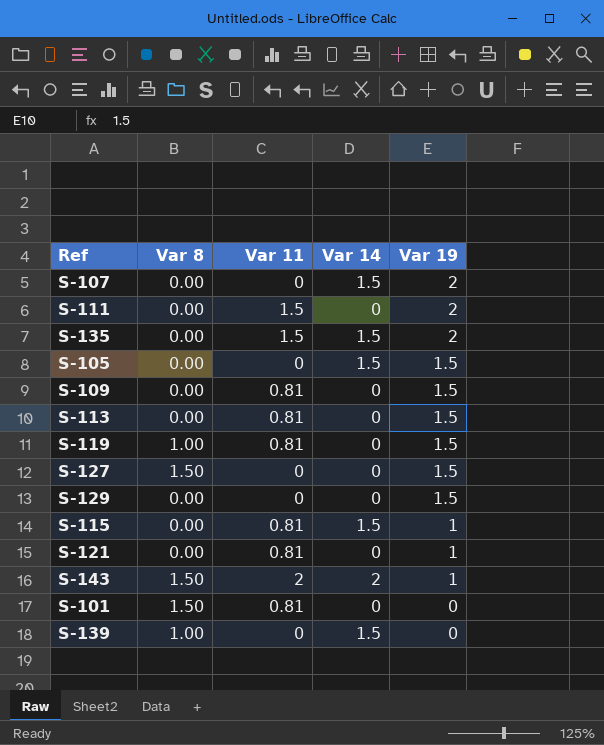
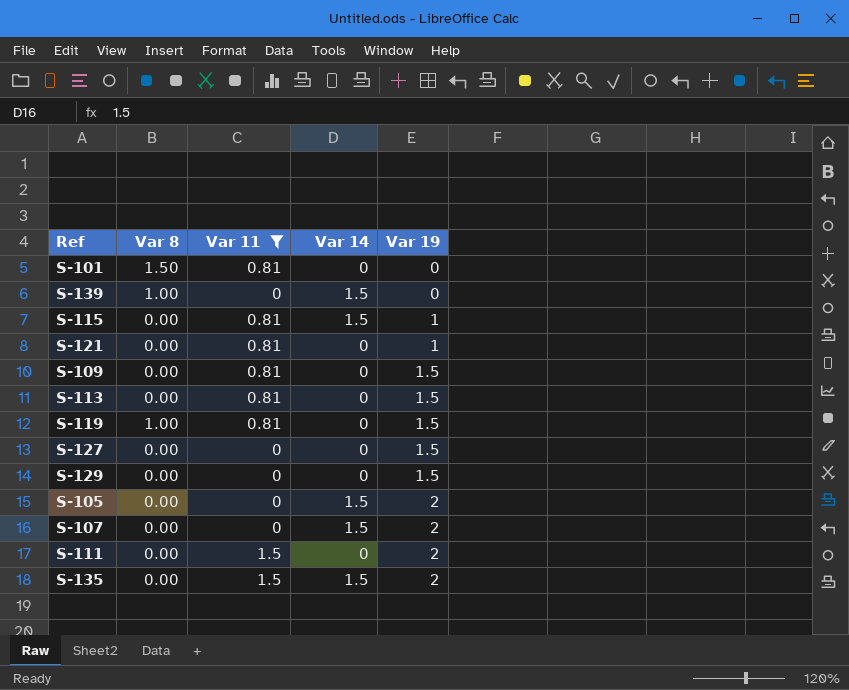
filter: none -> Var 11 != 2
row order: Var 19 descending -> Var 19 ascending
S-127 | Var 8: 1.50 -> 0.00
S-105 | Var 19: 1.5 -> 2

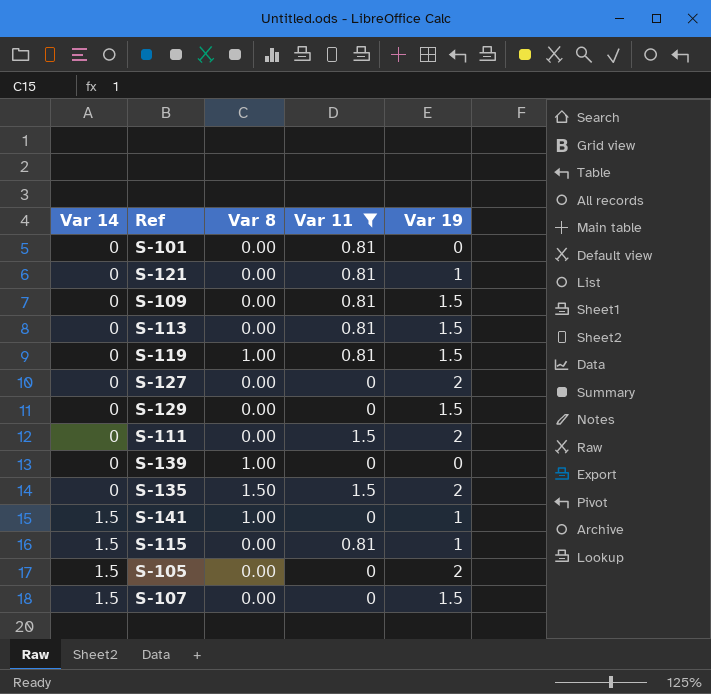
row order: Var 19 ascending -> Var 14 ascending
column Var 14 | position: 4 -> 1
S-101 | Var 8: 1.50 -> 0.00
S-127 | Var 19: 1.5 -> 2
S-139 | Var 14: 1.5 -> 0
S-135 | Var 14: 1.5 -> 0
S-135 | Var 8: 0.00 -> 1.50
row S-141: none -> 1.5 | 1.00 | 0 | 1
S-107 | Var 19: 2 -> 1.5

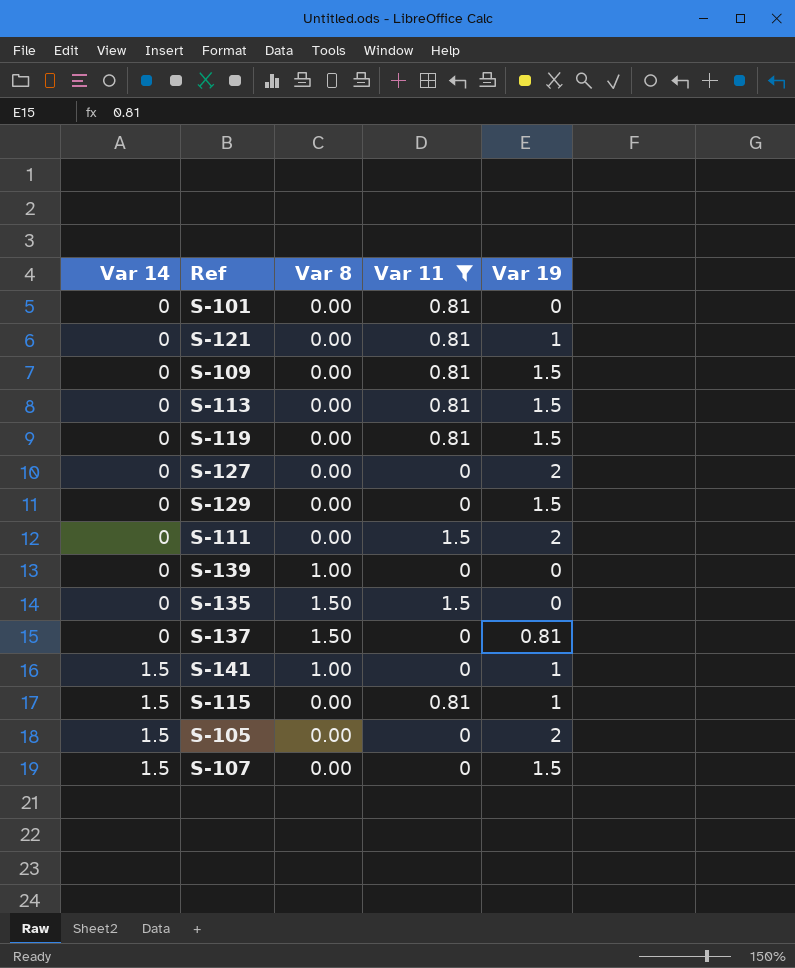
S-119 | Var 8: 1.00 -> 0.00
S-135 | Var 19: 2 -> 0
row S-137: none -> 0 | 1.50 | 0 | 0.81

